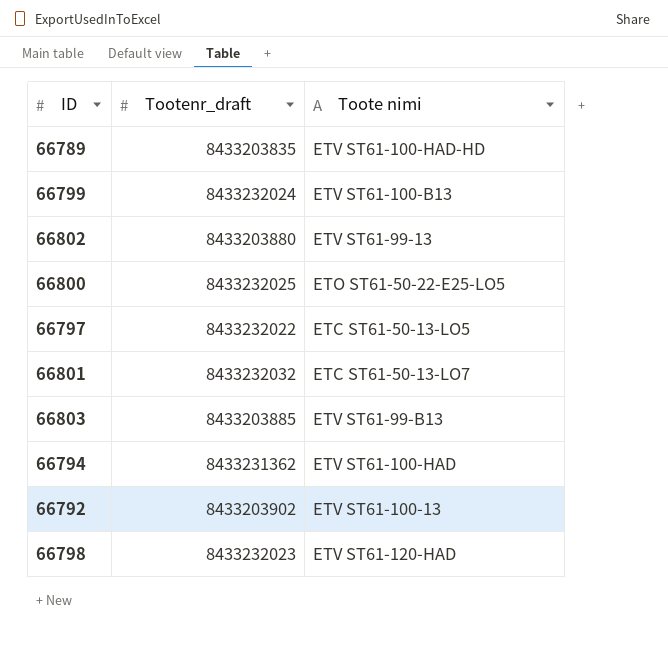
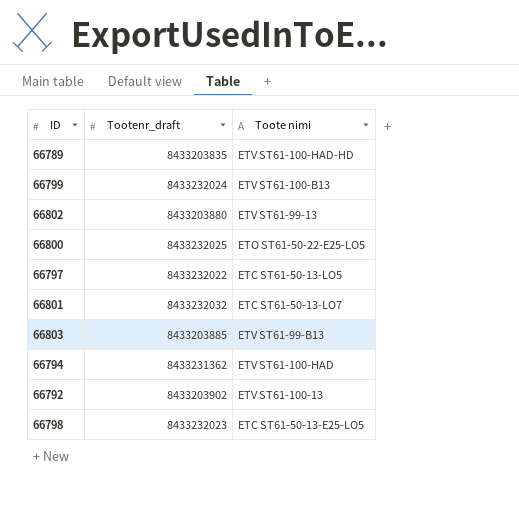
66798 | Toote nimi: ETV ST61-120-HAD -> ETC ST61-50-13-E25-LO5

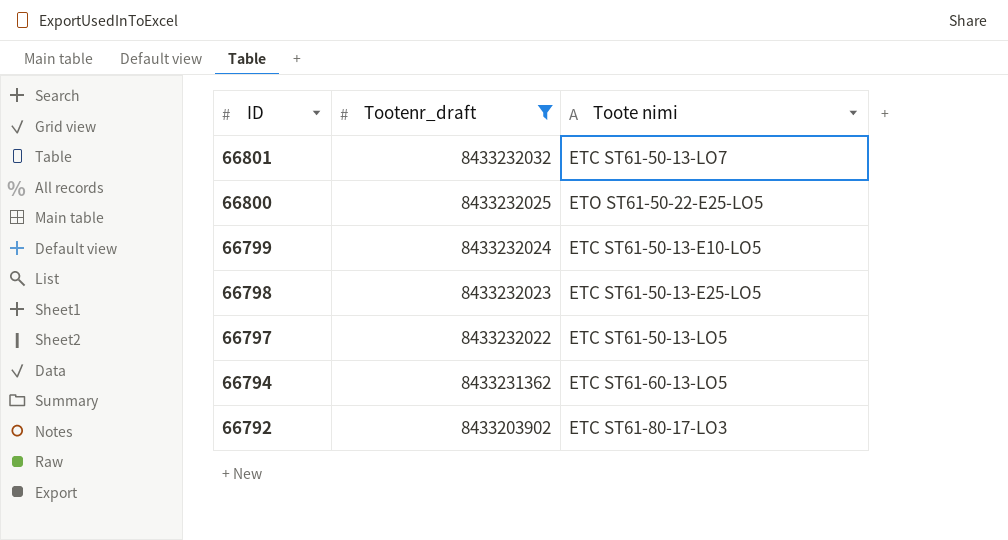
filter: none -> Tootenr_draft >= 8433203902
row order: none -> ID descending
66799 | Toote nimi: ETV ST61-100-B13 -> ETC ST61-50-13-E10-LO5
66794 | Toote nimi: ETV ST61-100-HAD -> ETC ST61-60-13-LO5
66792 | Toote nimi: ETV ST61-100-13 -> ETC ST61-80-17-LO3

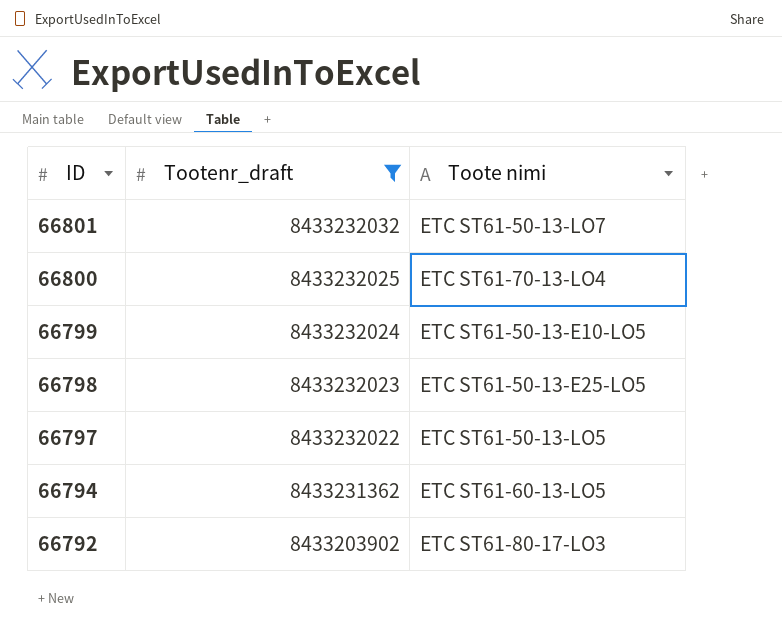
66800 | Toote nimi: ETO ST61-50-22-E25-LO5 -> ETC ST61-70-13-LO4

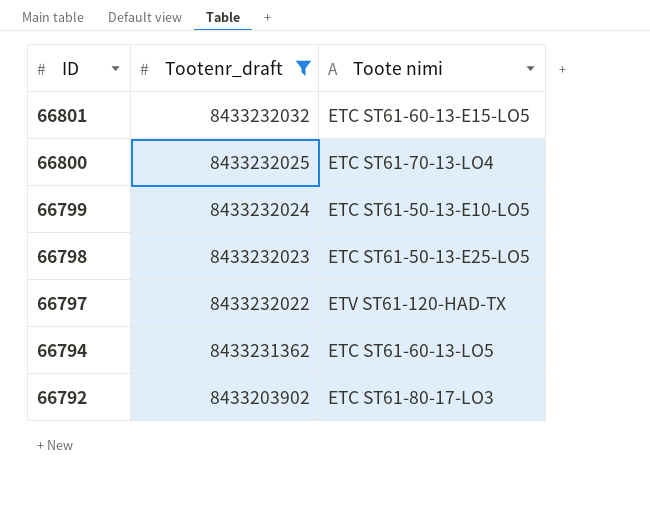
66801 | Toote nimi: ETC ST61-50-13-LO7 -> ETC ST61-60-13-E15-LO5
66797 | Toote nimi: ETC ST61-50-13-LO5 -> ETV ST61-120-HAD-TX

